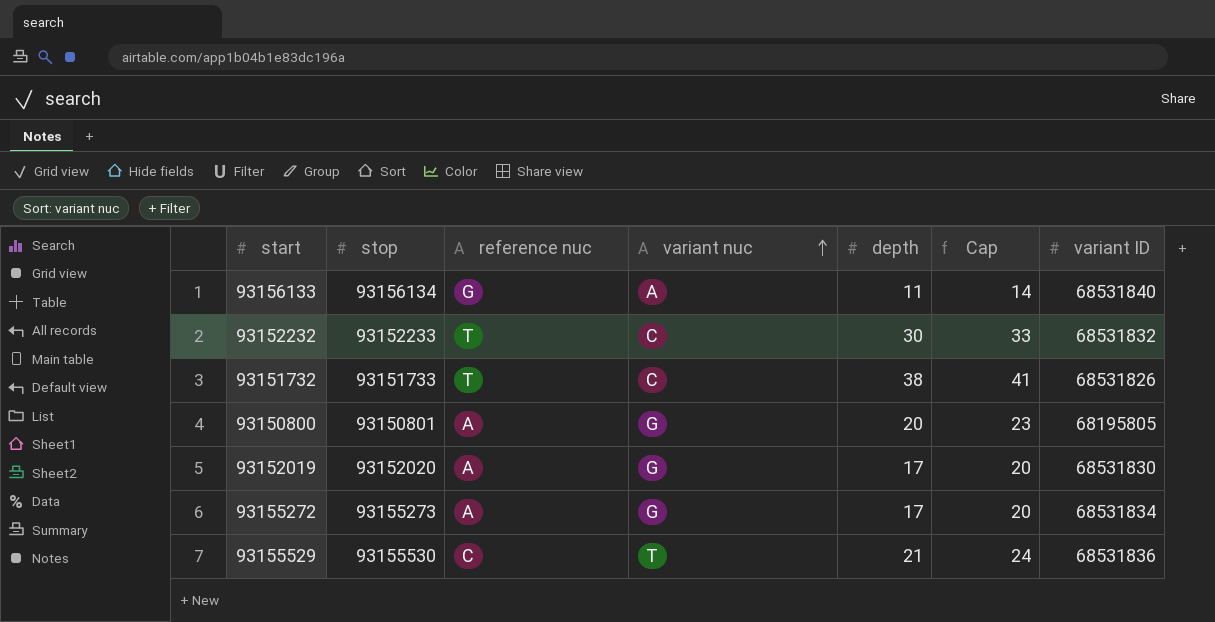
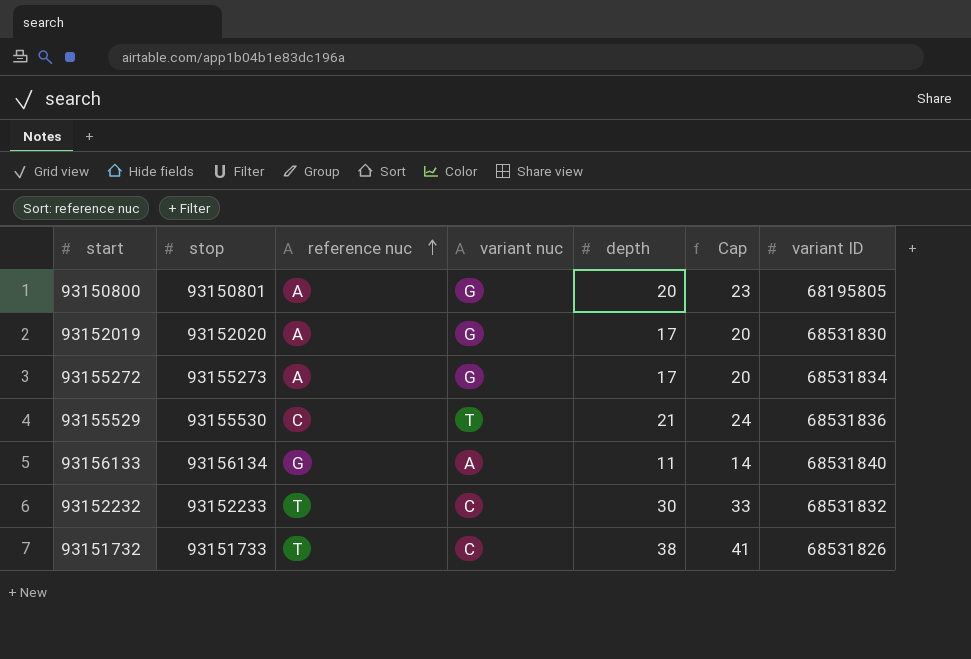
row order: variant nuc ascending -> reference nuc ascending

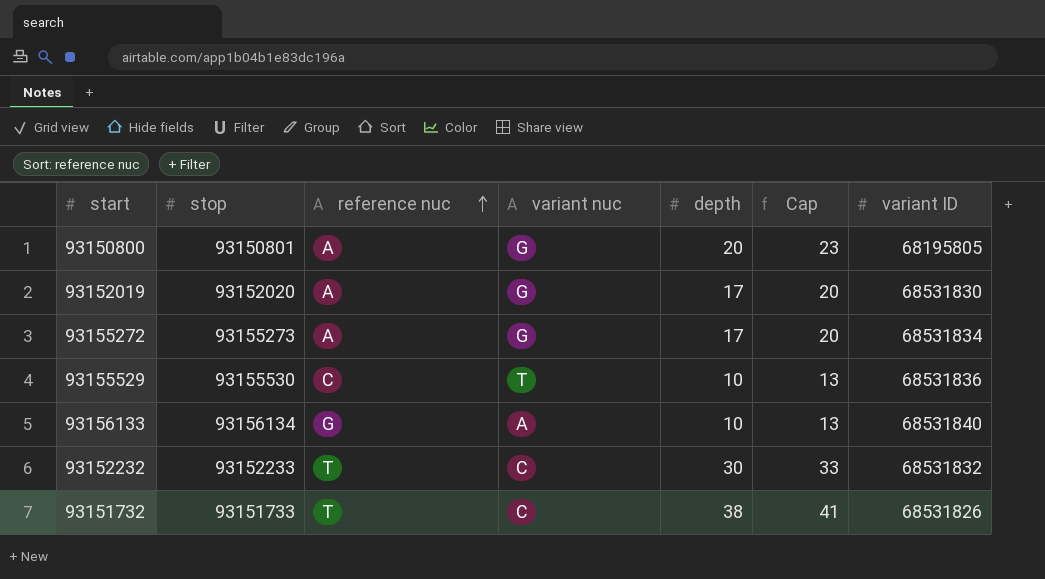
93155529 | depth: 21 -> 10
93155529 | Cap: 24 -> 13
93156133 | depth: 11 -> 10
93156133 | Cap: 14 -> 13

